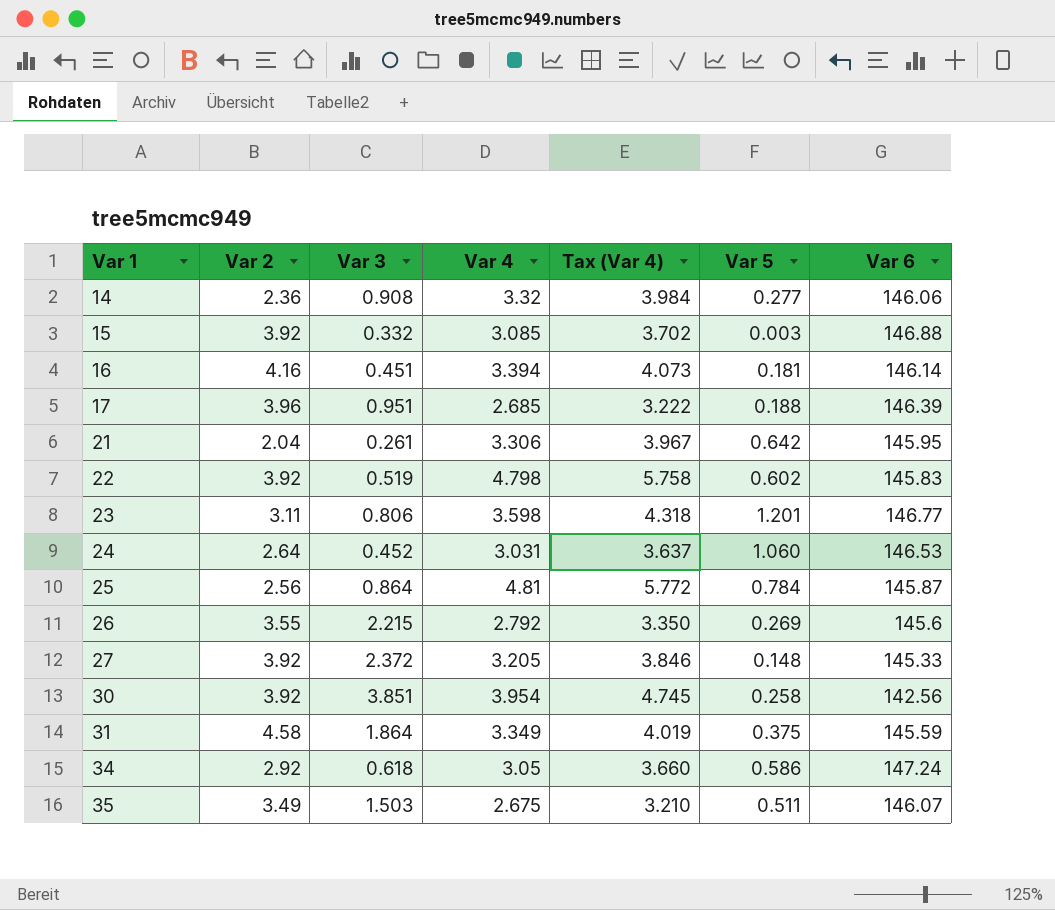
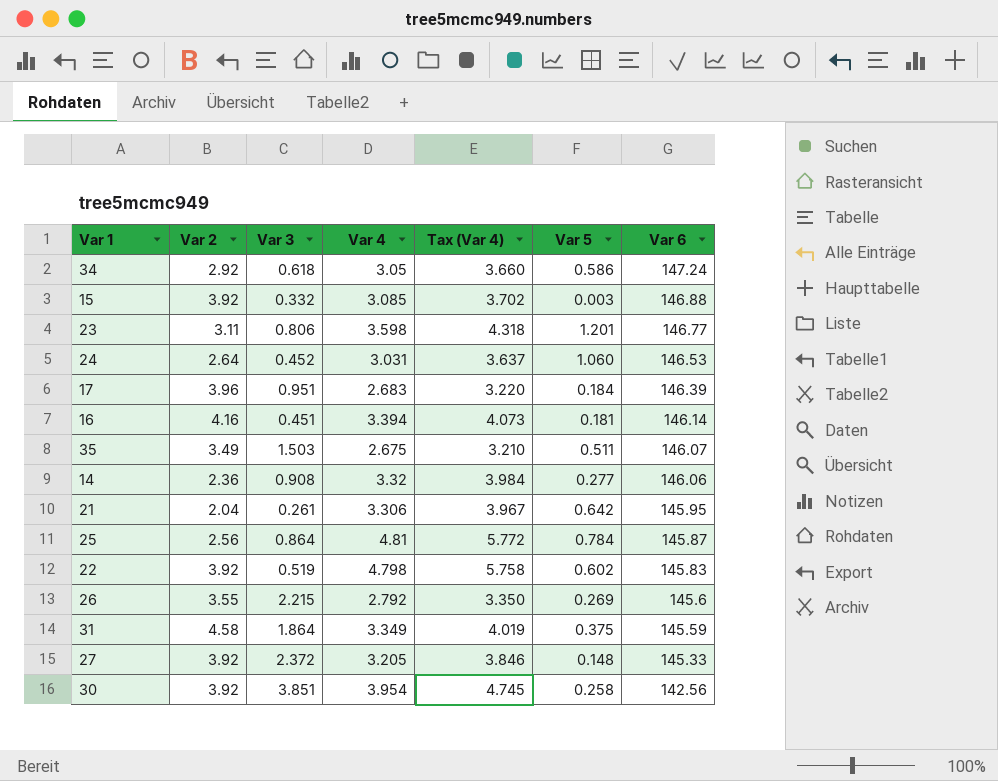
row order: Var 1 ascending -> Var 6 descending
17 | Var 4: 2.685 -> 2.683
17 | Tax (Var 4): 3.222 -> 3.220
17 | Var 5: 0.188 -> 0.184

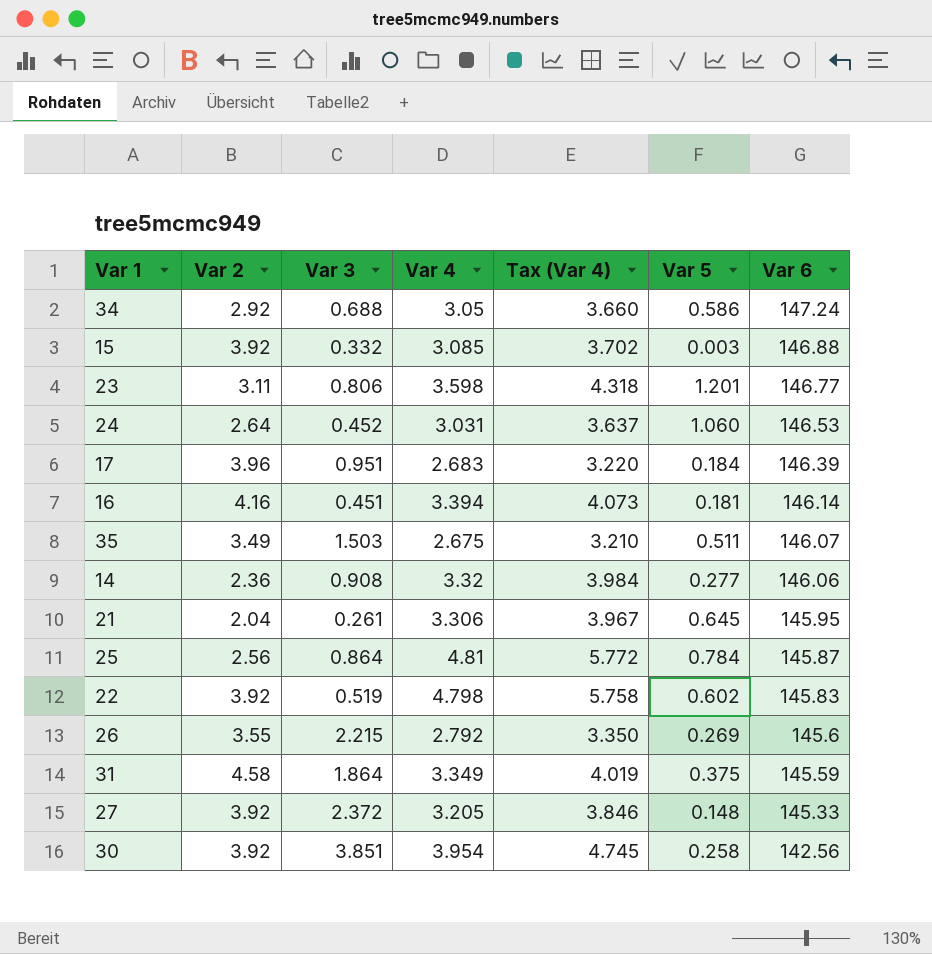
34 | Var 3: 0.618 -> 0.688
21 | Var 5: 0.642 -> 0.645

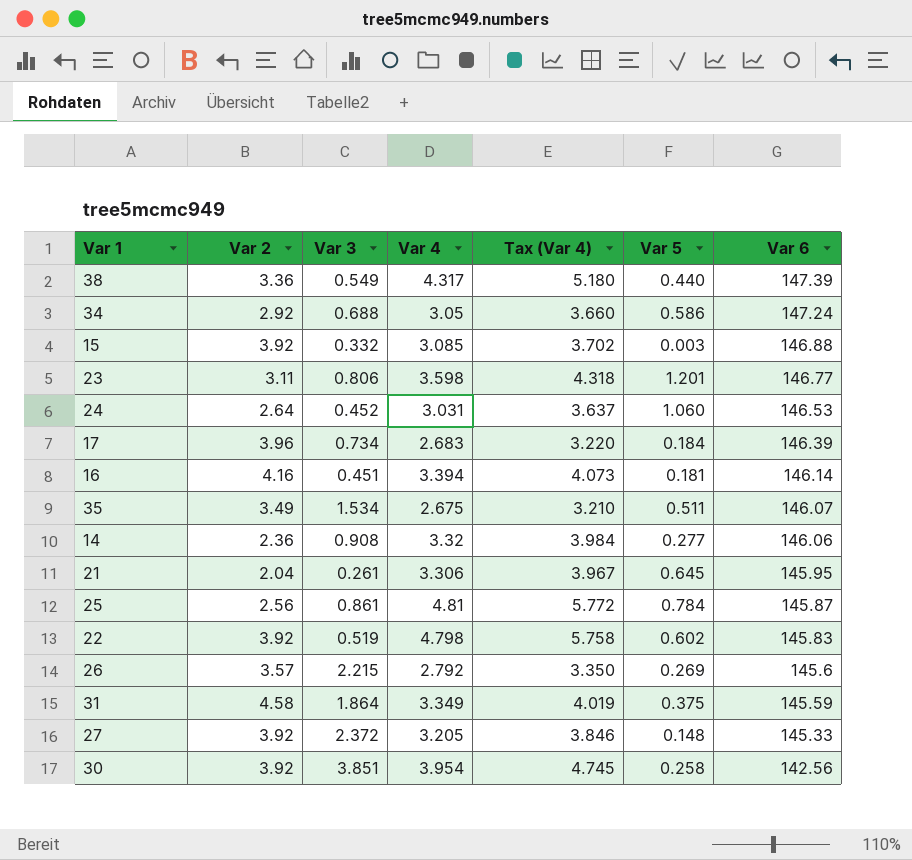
row 38: none -> 3.36 | 0.549 | 4.317 | 5.180 | 0.440 | 147.39
17 | Var 3: 0.951 -> 0.734
35 | Var 3: 1.503 -> 1.534
25 | Var 3: 0.864 -> 0.861
26 | Var 2: 3.55 -> 3.57

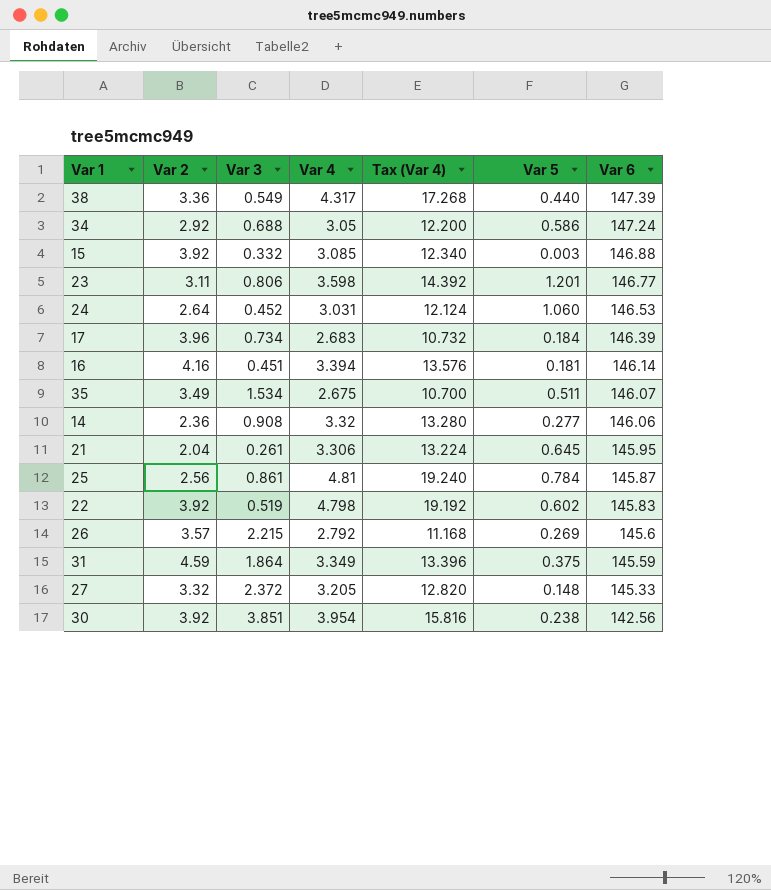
column Tax (Var 4) | formula: [Var 4] * 1.2 -> [Var 4] * 4
31 | Var 2: 4.58 -> 4.59
27 | Var 2: 3.92 -> 3.32
30 | Var 5: 0.258 -> 0.238

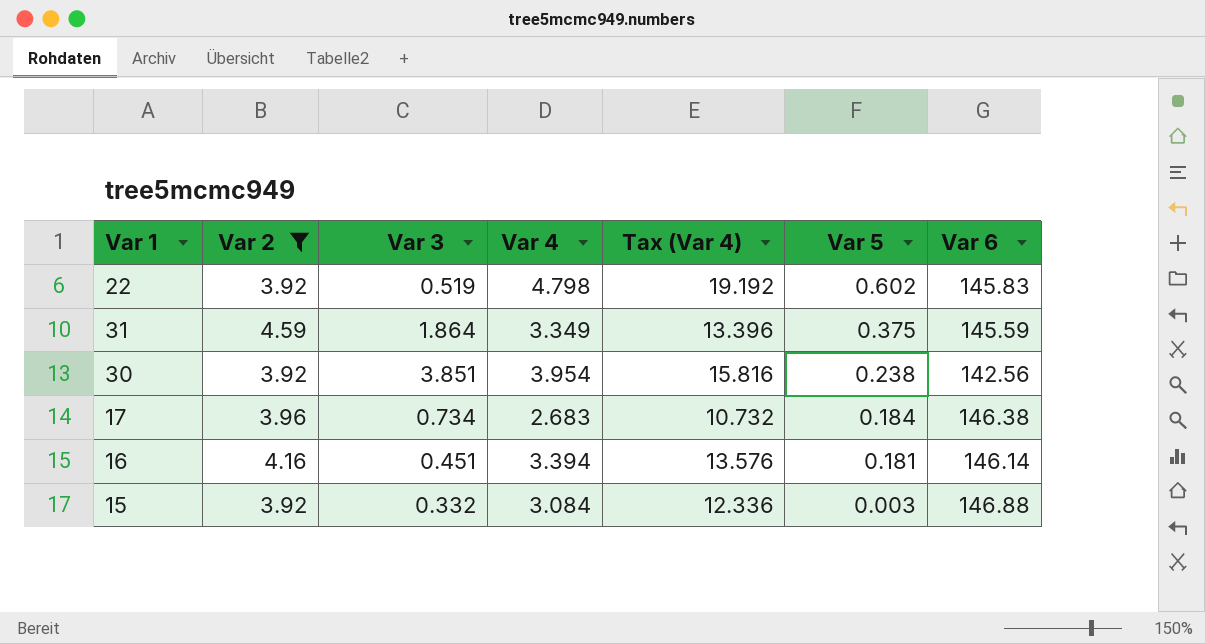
filter: none -> Var 2 >= 3.92
row order: Var 6 descending -> Var 5 descending
17 | Var 6: 146.39 -> 146.38
15 | Var 4: 3.085 -> 3.084
15 | Tax (Var 4): 12.340 -> 12.336

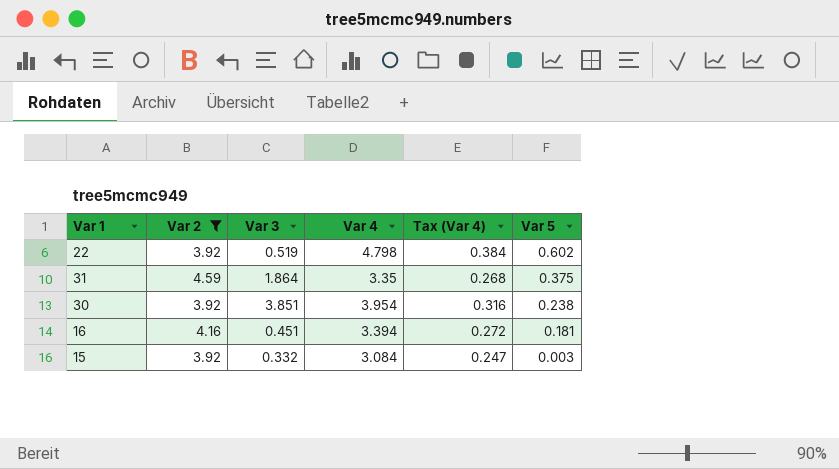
column Var 6 | position: 7 -> none
column Tax (Var 4) | formula: [Var 4] * 4 -> [Var 4] * 0.08
row 17: 3.96 | 0.734 | 2.683 | 10.732 | 0.184 | 146.38 -> none
31 | Var 4: 3.349 -> 3.35

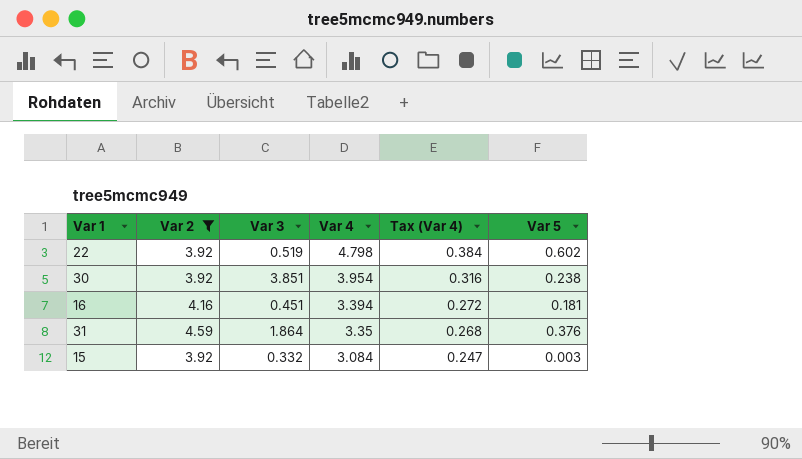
row order: Var 5 descending -> Var 4 descending
31 | Var 5: 0.375 -> 0.376

